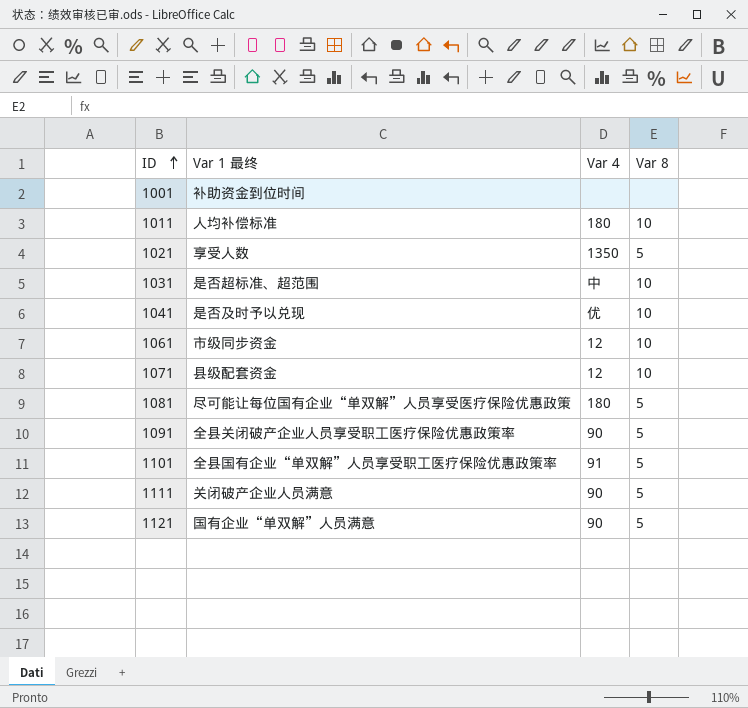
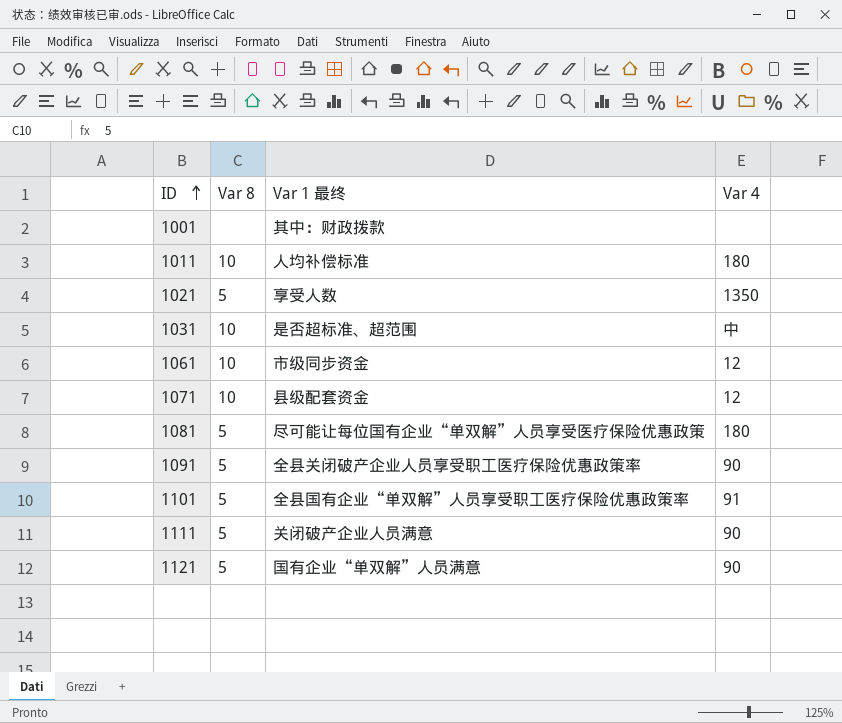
column Var 8 | position: 4 -> 2
row 1041: 是否及时予以兑现 | 优 | 10 -> none
1001 | Var 1 最终: 补助资金到位时间 -> 其中：财政拨款

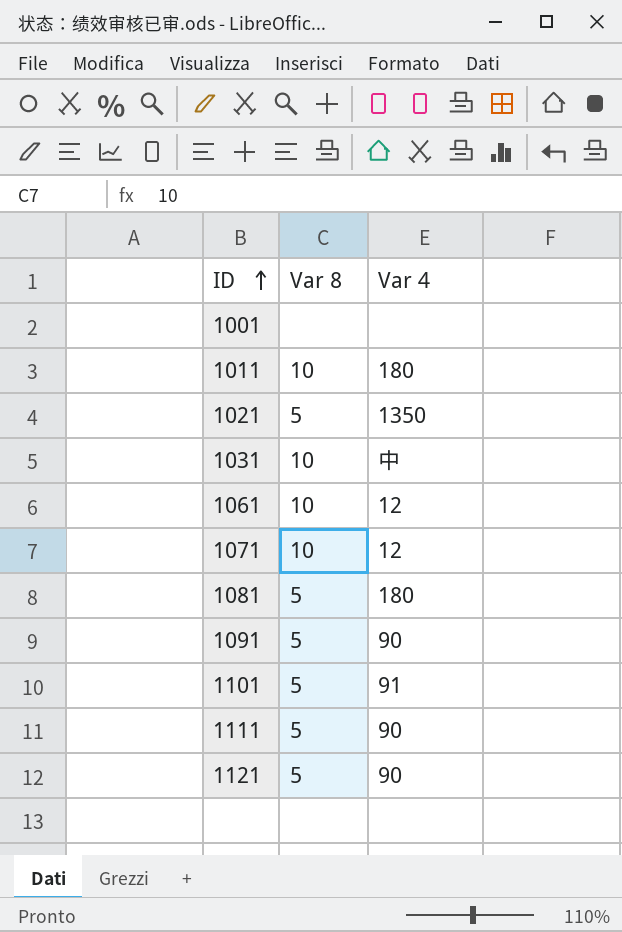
column Var 1 最终 | position: 3 -> none

